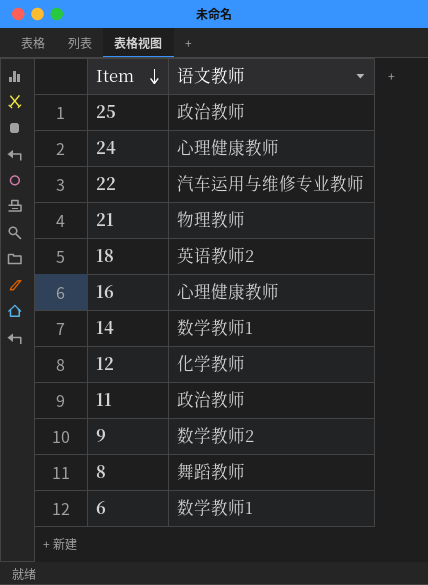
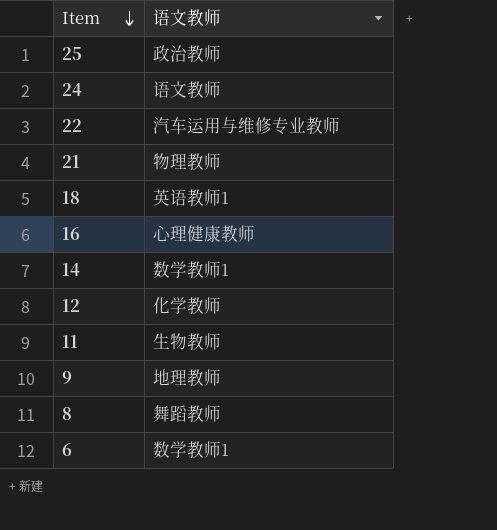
24 | 语文教师: 心理健康教师 -> 语文教师
18 | 语文教师: 英语教师2 -> 英语教师1
11 | 语文教师: 政治教师 -> 生物教师
9 | 语文教师: 数学教师2 -> 地理教师

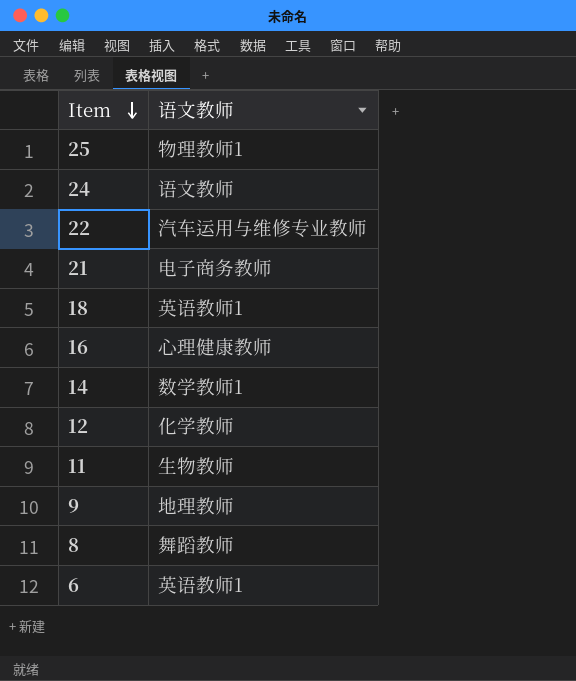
25 | 语文教师: 政治教师 -> 物理教师1
21 | 语文教师: 物理教师 -> 电子商务教师
6 | 语文教师: 数学教师1 -> 英语教师1

